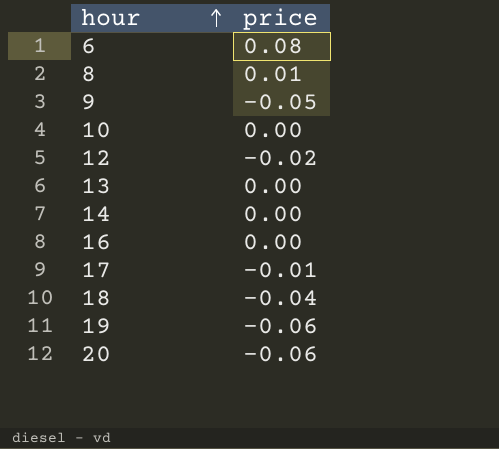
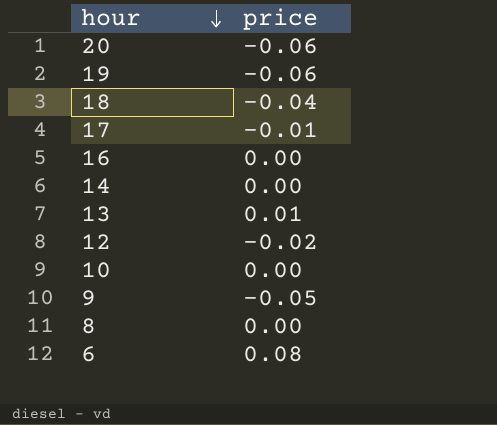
row order: hour ascending -> hour descending
13 | price: 0.00 -> 0.01
8 | price: 0.01 -> 0.00

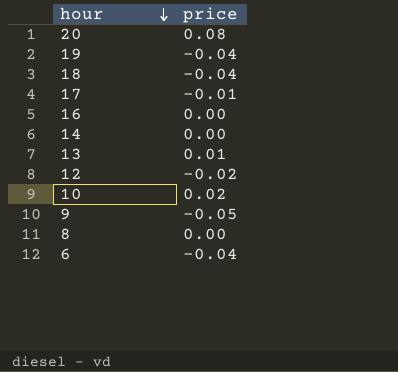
20 | price: -0.06 -> 0.08
19 | price: -0.06 -> -0.04
10 | price: 0.00 -> 0.02
6 | price: 0.08 -> -0.04

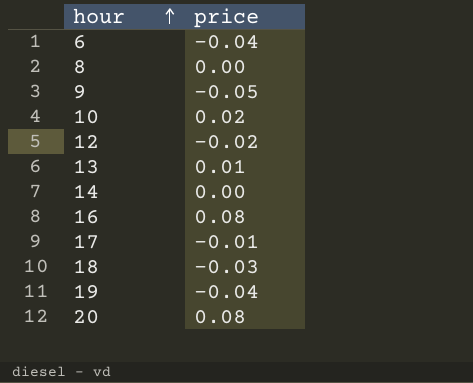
row order: hour descending -> hour ascending
16 | price: 0.00 -> 0.08
18 | price: -0.04 -> -0.03

